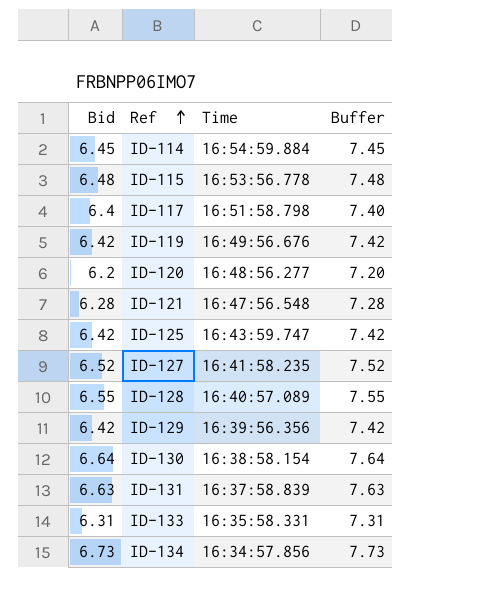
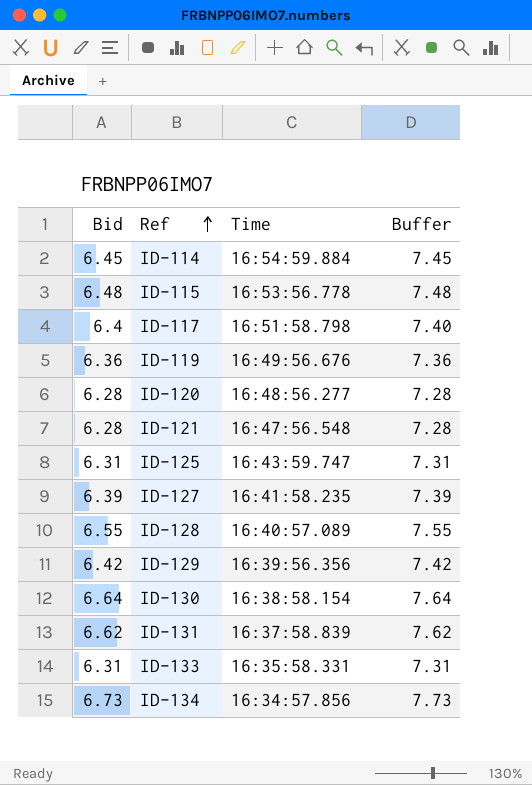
ID-119 | Bid: 6.42 -> 6.36
ID-119 | Buffer: 7.42 -> 7.36
ID-120 | Bid: 6.2 -> 6.28
ID-120 | Buffer: 7.20 -> 7.28
ID-125 | Bid: 6.42 -> 6.31
ID-125 | Buffer: 7.42 -> 7.31
ID-127 | Bid: 6.52 -> 6.39
ID-127 | Buffer: 7.52 -> 7.39
ID-131 | Bid: 6.63 -> 6.62
ID-131 | Buffer: 7.63 -> 7.62

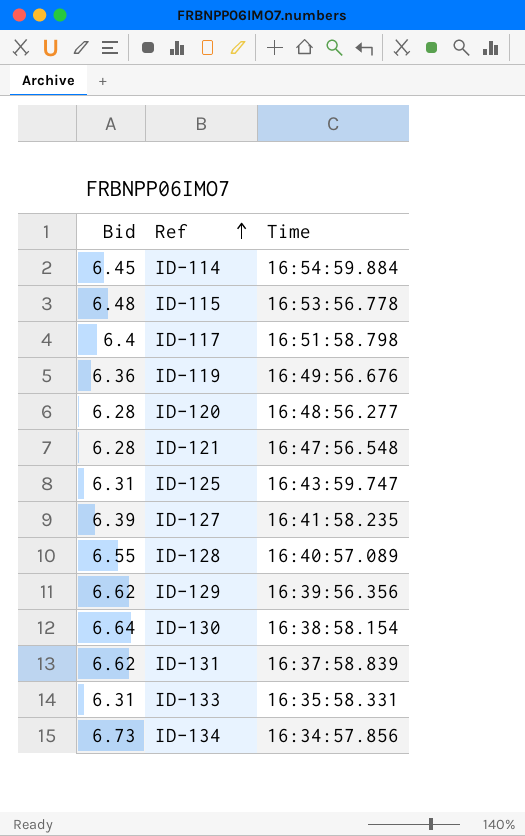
column Buffer | formula: [Bid] + 1 -> none
ID-129 | Bid: 6.42 -> 6.62

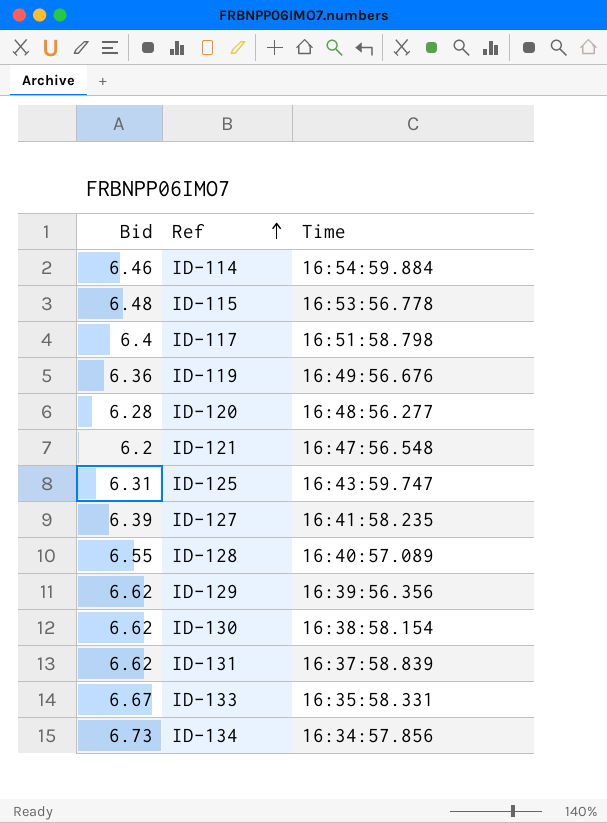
ID-114 | Bid: 6.45 -> 6.46
ID-121 | Bid: 6.28 -> 6.2
ID-130 | Bid: 6.64 -> 6.62
ID-133 | Bid: 6.31 -> 6.67

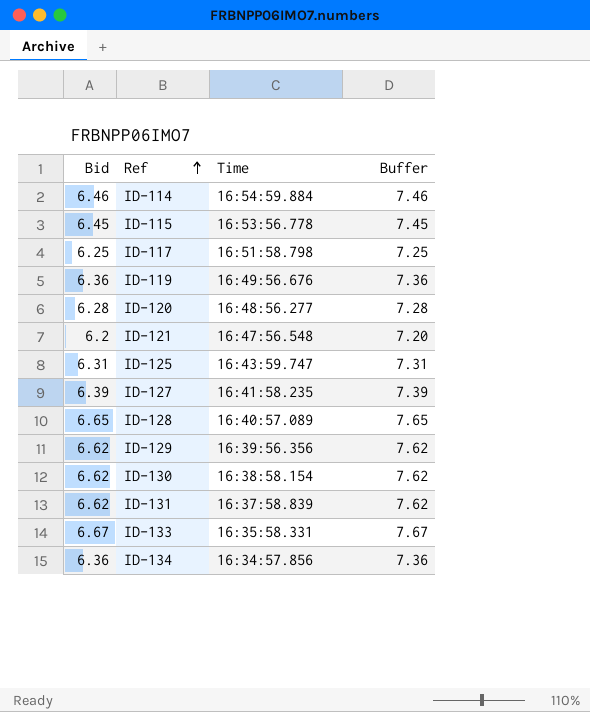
column Buffer | formula: none -> [Bid] + 1
ID-115 | Bid: 6.48 -> 6.45
ID-117 | Bid: 6.4 -> 6.25
ID-128 | Bid: 6.55 -> 6.65
ID-134 | Bid: 6.73 -> 6.36

